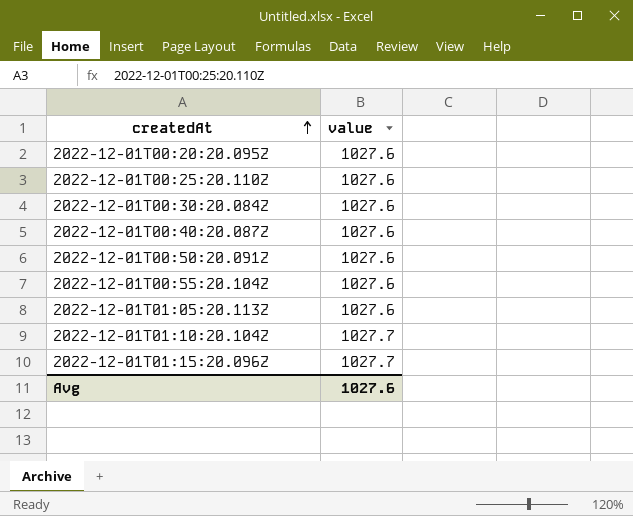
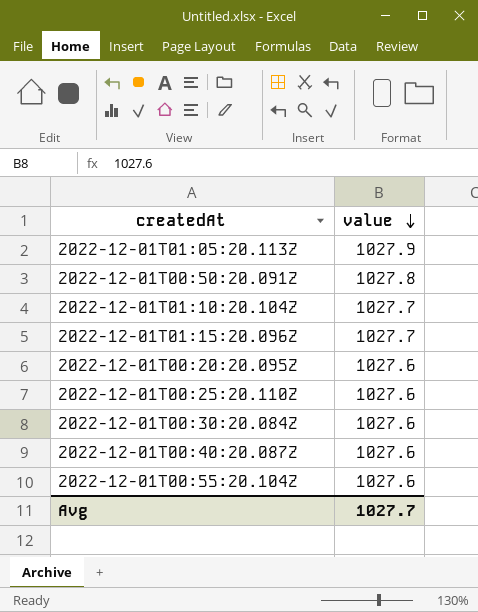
row order: createdAt ascending -> value descending
2022-12-01T01:05:20.113Z | value: 1027.6 -> 1027.9
2022-12-01T00:50:20.091Z | value: 1027.6 -> 1027.8
Avg | value: 1027.6 -> 1027.7

